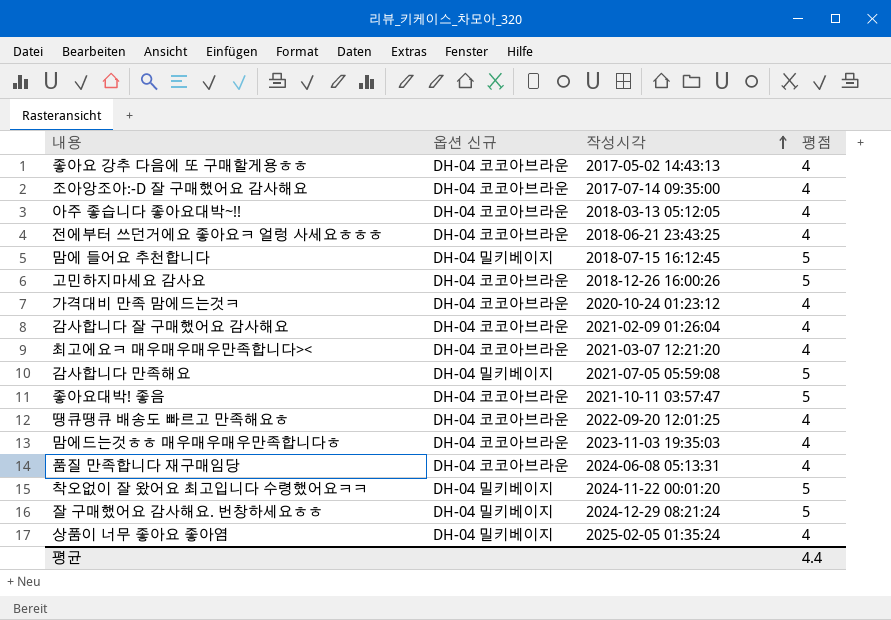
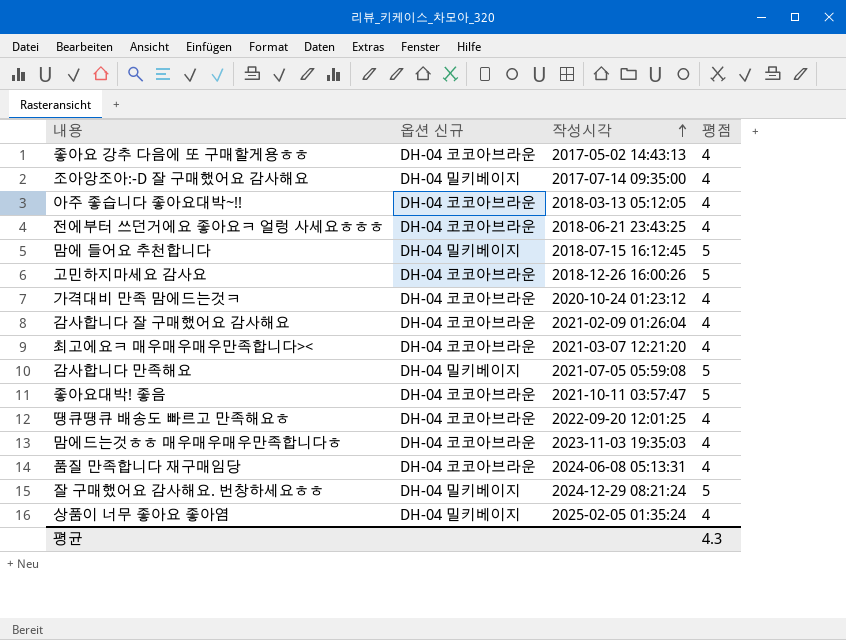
row 착오없이 잘 왔어요 최고입니다 수령했어요ㅋㅋ: DH-04 밀키베이지 | 2024-11-22 00:01:20 | 5 -> none
조아앙조아:-D 잘 구매했어요 감사해요 | 옵션 신규: DH-04 코코아브라운 -> DH-04 밀키베이지
평균 | 평점: 4.4 -> 4.3

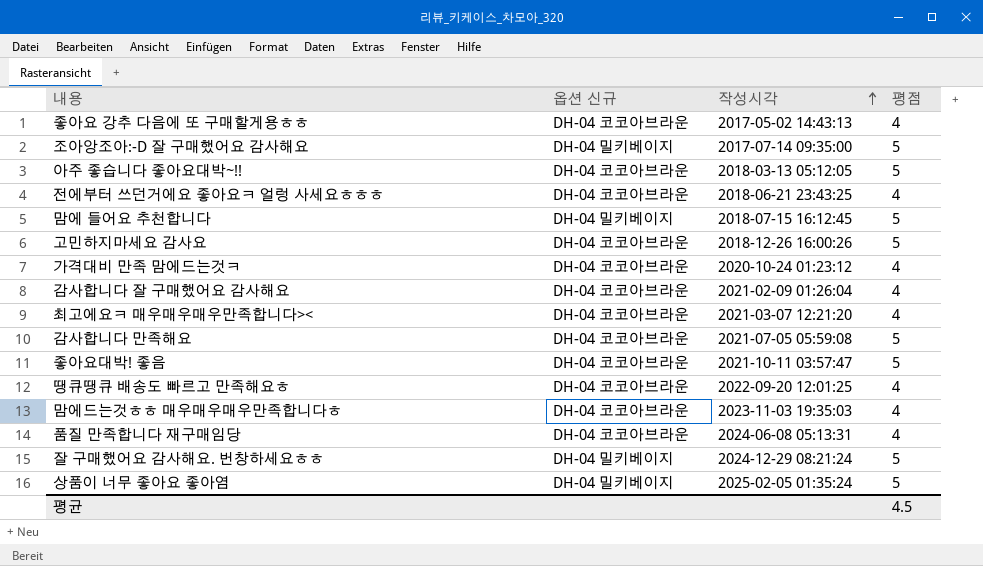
조아앙조아:-D 잘 구매했어요 감사해요 | 평점: 4 -> 5
아주 좋습니다 좋아요대박~!! | 평점: 4 -> 5
감사합니다 만족해요 | 옵션 신규: DH-04 밀키베이지 -> DH-04 코코아브라운
상품이 너무 좋아요 좋아염 | 평점: 4 -> 5
평균 | 평점: 4.3 -> 4.5

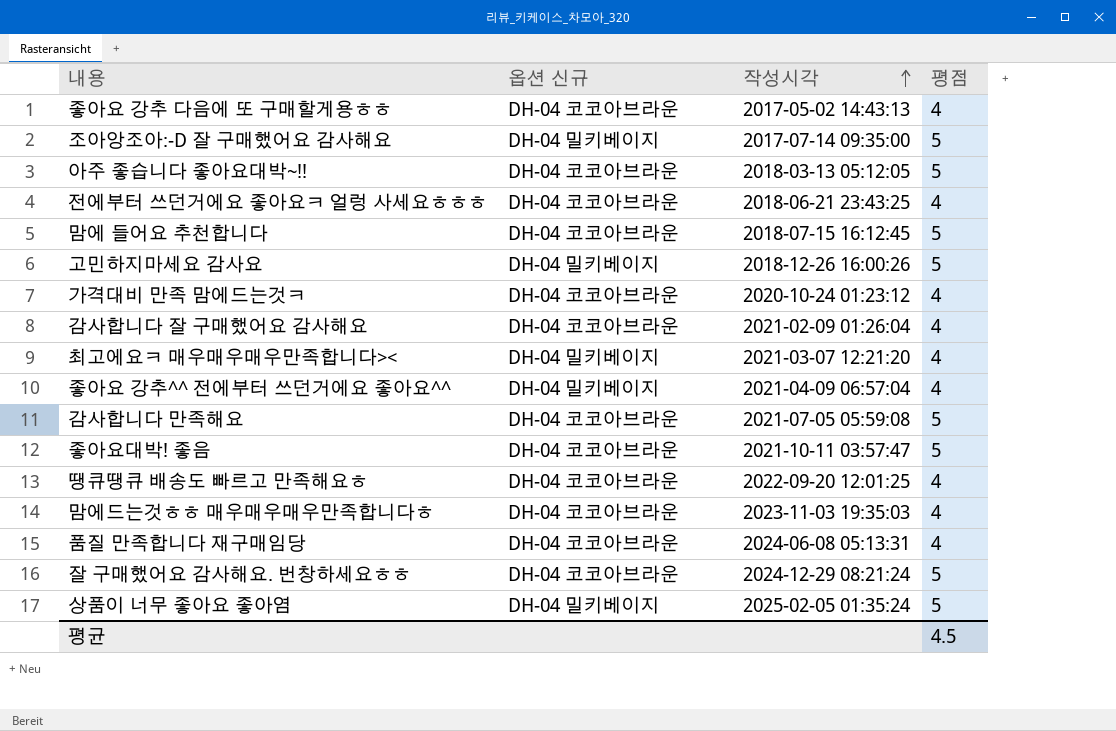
맘에 들어요 추천합니다 | 옵션 신규: DH-04 밀키베이지 -> DH-04 코코아브라운
고민하지마세요 감사요 | 옵션 신규: DH-04 코코아브라운 -> DH-04 밀키베이지
최고에요ㅋ 매우매우매우만족합니다>< | 옵션 신규: DH-04 코코아브라운 -> DH-04 밀키베이지
row 좋아요 강추^^ 전에부터 쓰던거에요 좋아요^^: none -> DH-04 밀키베이지 | 2021-04-09 06:57:04 | 4
잘 구매했어요 감사해요. 번창하세요ㅎㅎ | 옵션 신규: DH-04 밀키베이지 -> DH-04 코코아브라운

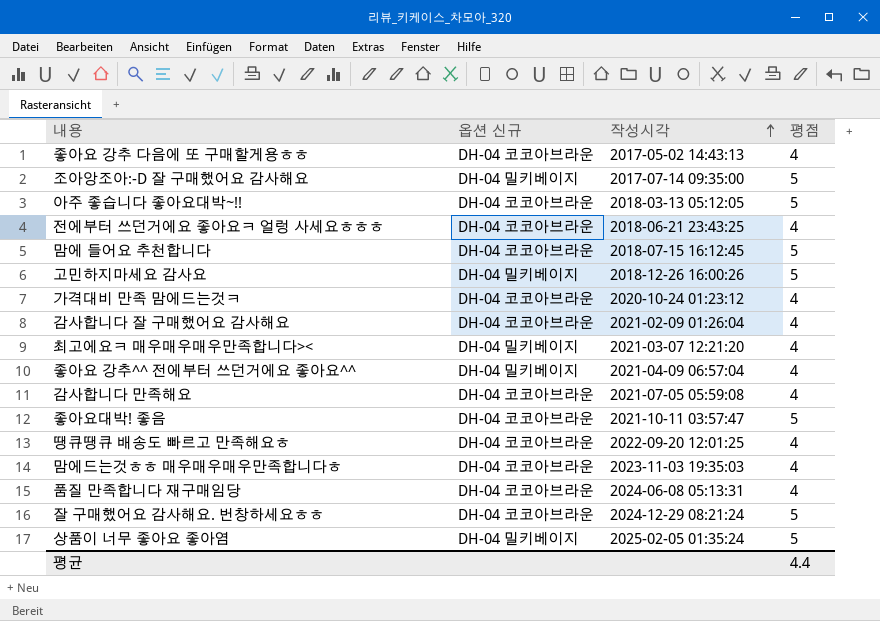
감사합니다 만족해요 | 평점: 5 -> 4
평균 | 평점: 4.5 -> 4.4

